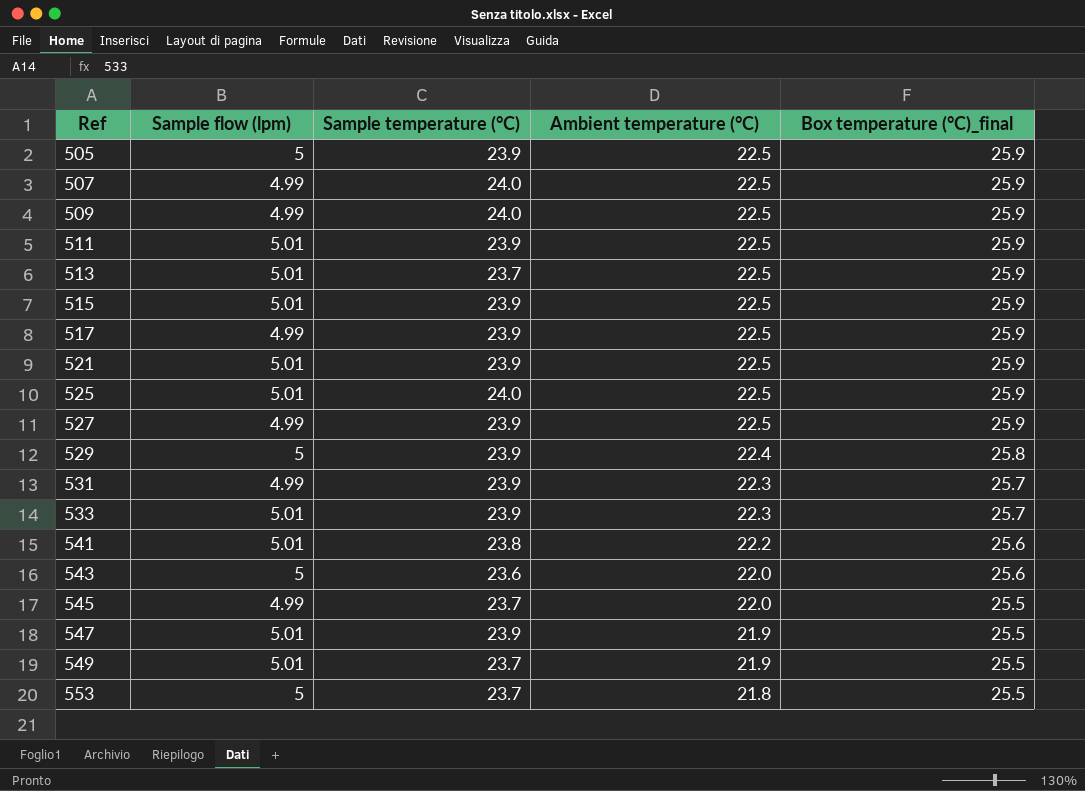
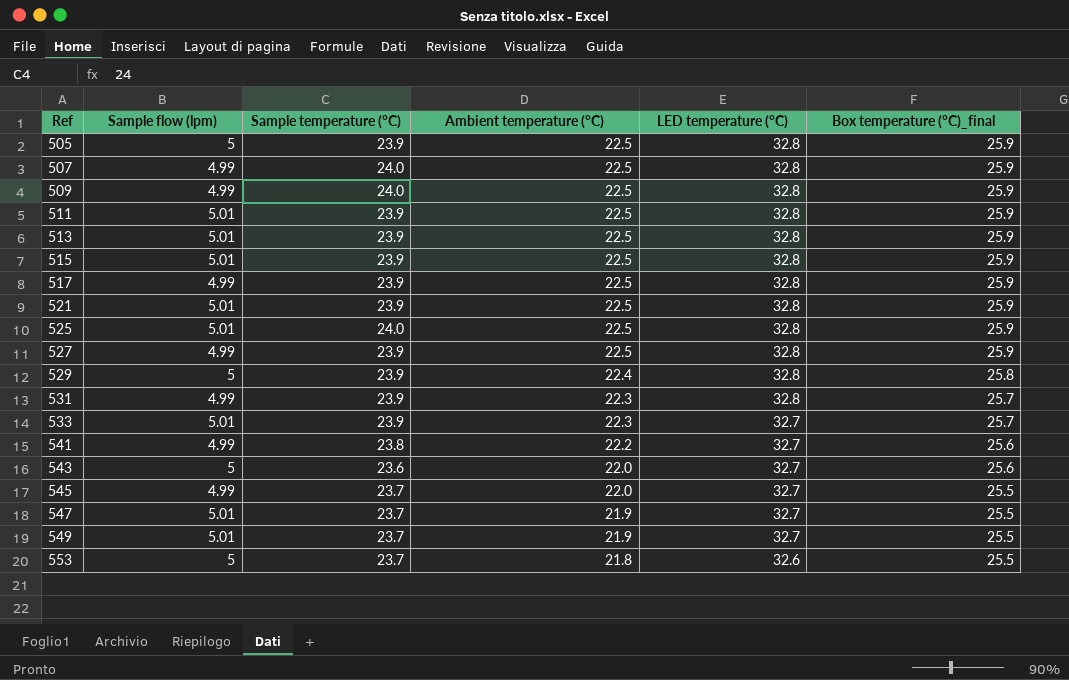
column LED temperature (°C) | position: none -> 5
513 | Sample temperature (°C): 23.7 -> 23.9
541 | Sample flow (lpm): 5.01 -> 4.99
547 | Sample temperature (°C): 23.9 -> 23.7

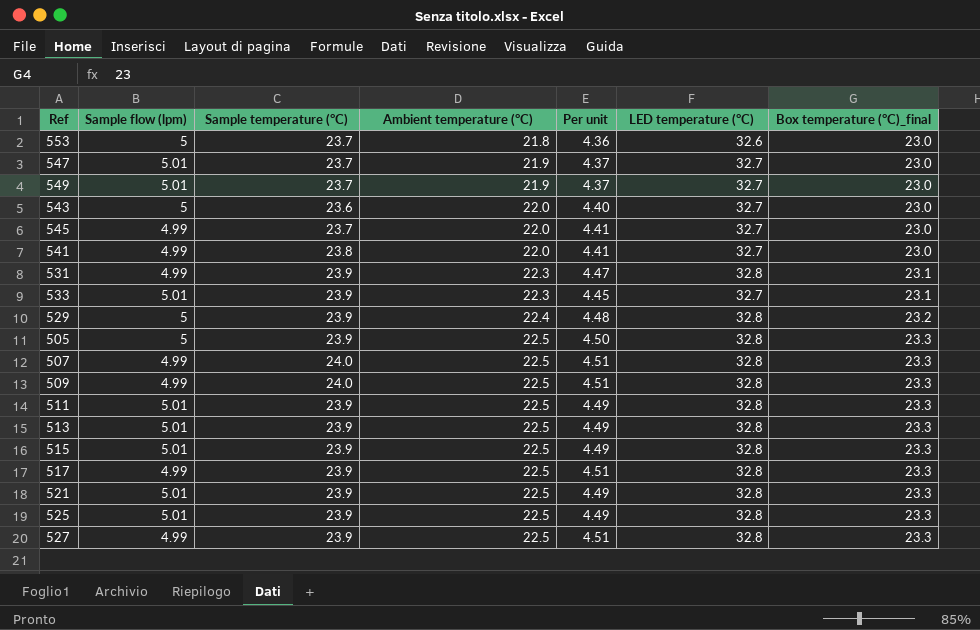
row order: Ref ascending -> Ambient temperature (°C) ascending
column Per unit | formula: none -> [Ambient temperature (°C)] / [Sample flow (lpm)]
553 | Box temperature (°C)_final: 25.5 -> 23.0
547 | Box temperature (°C)_final: 25.5 -> 23.0
549 | Box temperature (°C)_final: 25.5 -> 23.0
543 | Box temperature (°C)_final: 25.6 -> 23.0
545 | Box temperature (°C)_final: 25.5 -> 23.0
541 | Ambient temperature (°C): 22.2 -> 22.0
541 | Box temperature (°C)_final: 25.6 -> 23.0
531 | Box temperature (°C)_final: 25.7 -> 23.1
533 | Box temperature (°C)_final: 25.7 -> 23.1
529 | Box temperature (°C)_final: 25.8 -> 23.2
505 | Box temperature (°C)_final: 25.9 -> 23.3
507 | Box temperature (°C)_final: 25.9 -> 23.3
509 | Box temperature (°C)_final: 25.9 -> 23.3
511 | Box temperature (°C)_final: 25.9 -> 23.3
513 | Box temperature (°C)_final: 25.9 -> 23.3
515 | Box temperature (°C)_final: 25.9 -> 23.3
517 | Box temperature (°C)_final: 25.9 -> 23.3
521 | Box temperature (°C)_final: 25.9 -> 23.3
525 | Sample temperature (°C): 24.0 -> 23.9
525 | Box temperature (°C)_final: 25.9 -> 23.3
527 | Box temperature (°C)_final: 25.9 -> 23.3

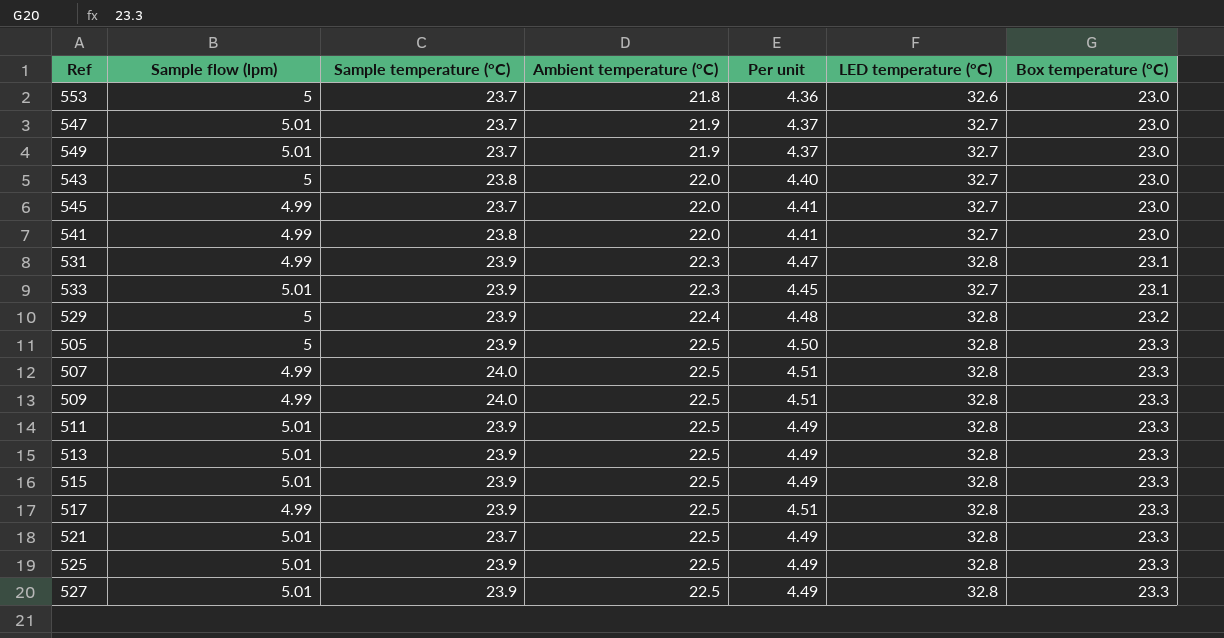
column name: Box temperature (°C)_final -> Box temperature (°C)
543 | Sample temperature (°C): 23.6 -> 23.8
521 | Sample temperature (°C): 23.9 -> 23.7
527 | Sample flow (lpm): 4.99 -> 5.01
527 | Per unit: 4.51 -> 4.49

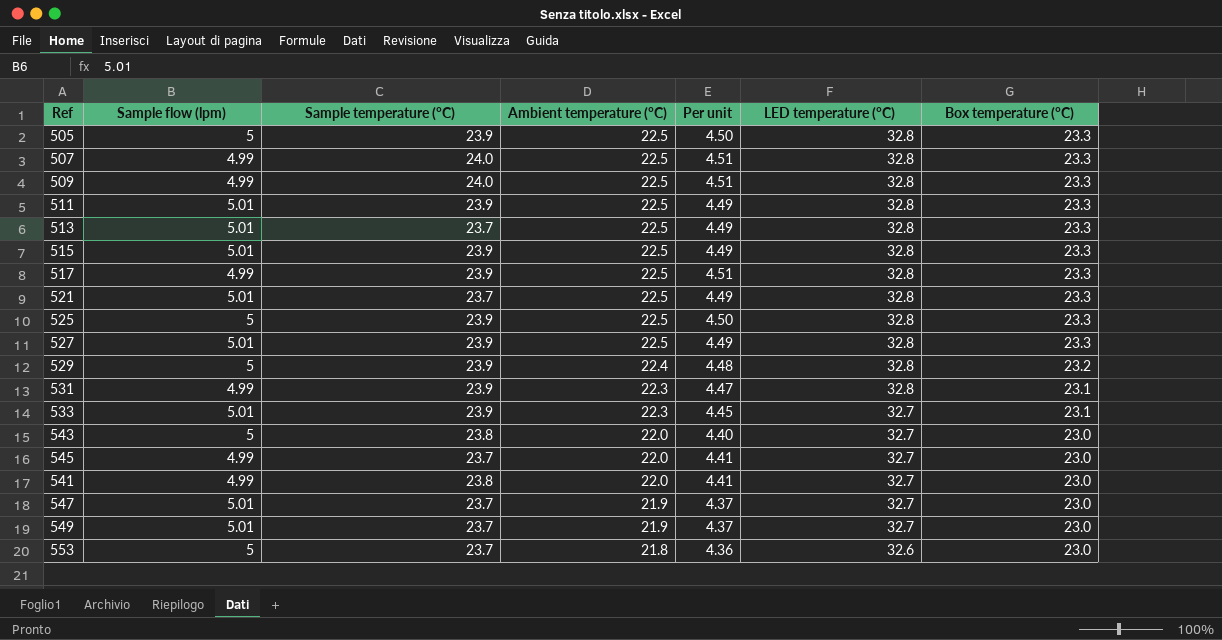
row order: Ambient temperature (°C) ascending -> Ambient temperature (°C) descending
513 | Sample temperature (°C): 23.9 -> 23.7
525 | Sample flow (lpm): 5.01 -> 5
525 | Per unit: 4.49 -> 4.50

